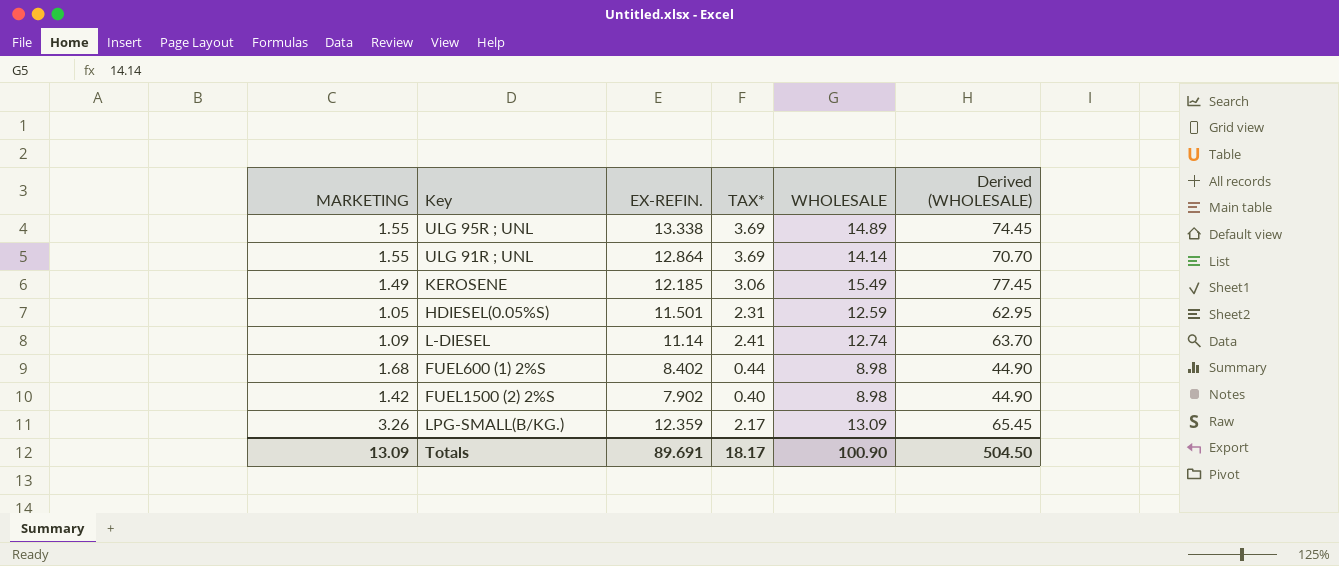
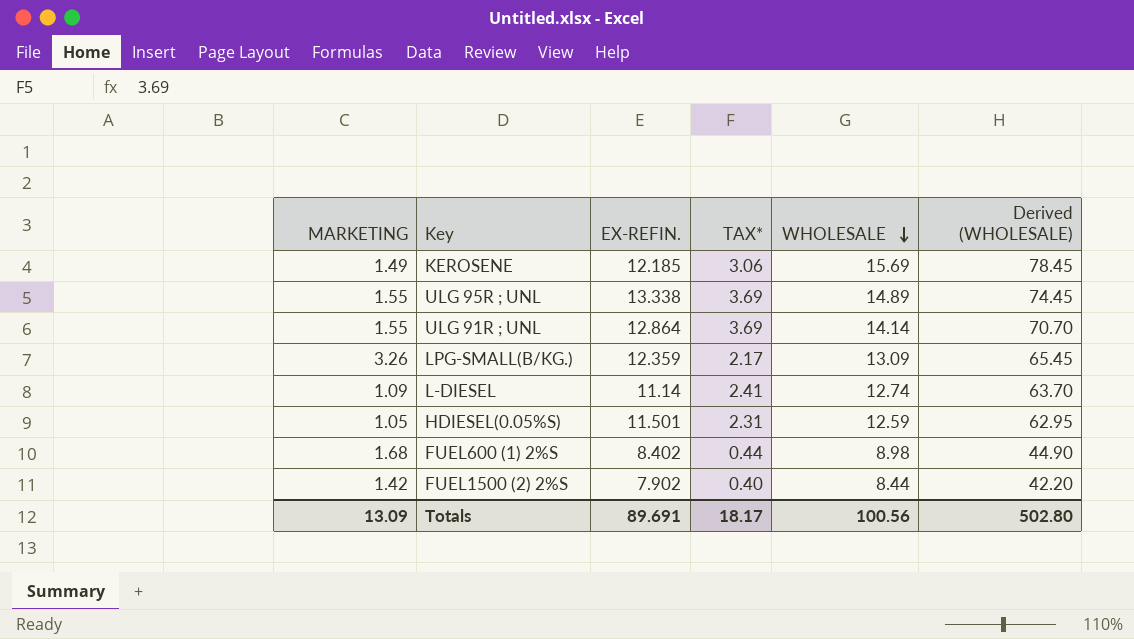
row order: none -> WHOLESALE descending
KEROSENE | WHOLESALE: 15.49 -> 15.69
KEROSENE | Derived (WHOLESALE): 77.45 -> 78.45
FUEL1500 (2) 2%S | WHOLESALE: 8.98 -> 8.44
FUEL1500 (2) 2%S | Derived (WHOLESALE): 44.90 -> 42.20
Totals | WHOLESALE: 100.90 -> 100.56
Totals | Derived (WHOLESALE): 504.50 -> 502.80

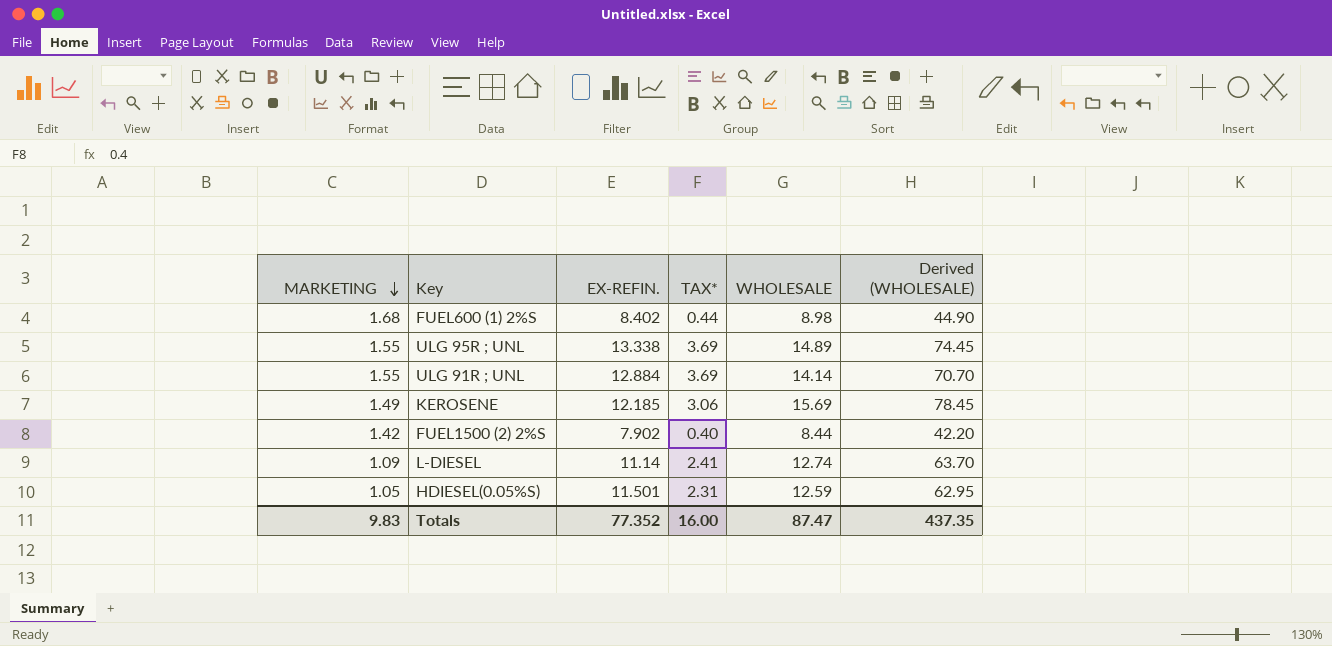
row order: WHOLESALE descending -> MARKETING descending
row LPG-SMALL(B/KG.): 3.26 | 12.359 | 2.17 | 13.09 | 65.45 -> none
ULG 91R ; UNL | EX-REFIN.: 12.864 -> 12.884
Totals | MARKETING: 13.09 -> 9.83
Totals | EX-REFIN.: 89.691 -> 77.352
Totals | TAX*: 18.17 -> 16.00
Totals | WHOLESALE: 100.56 -> 87.47
Totals | Derived (WHOLESALE): 502.80 -> 437.35

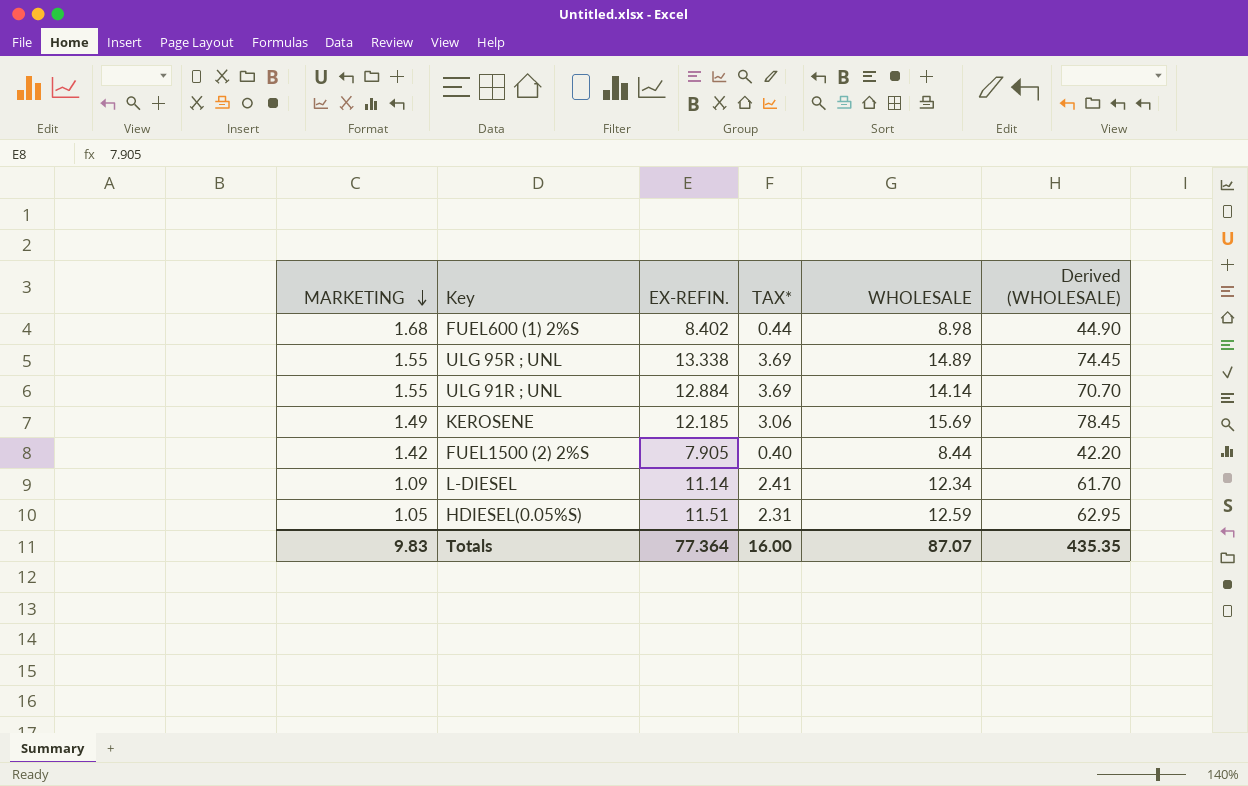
FUEL1500 (2) 2%S | EX-REFIN.: 7.902 -> 7.905
L-DIESEL | WHOLESALE: 12.74 -> 12.34
L-DIESEL | Derived (WHOLESALE): 63.70 -> 61.70
HDIESEL(0.05%S) | EX-REFIN.: 11.501 -> 11.51
Totals | EX-REFIN.: 77.352 -> 77.364
Totals | WHOLESALE: 87.47 -> 87.07
Totals | Derived (WHOLESALE): 437.35 -> 435.35

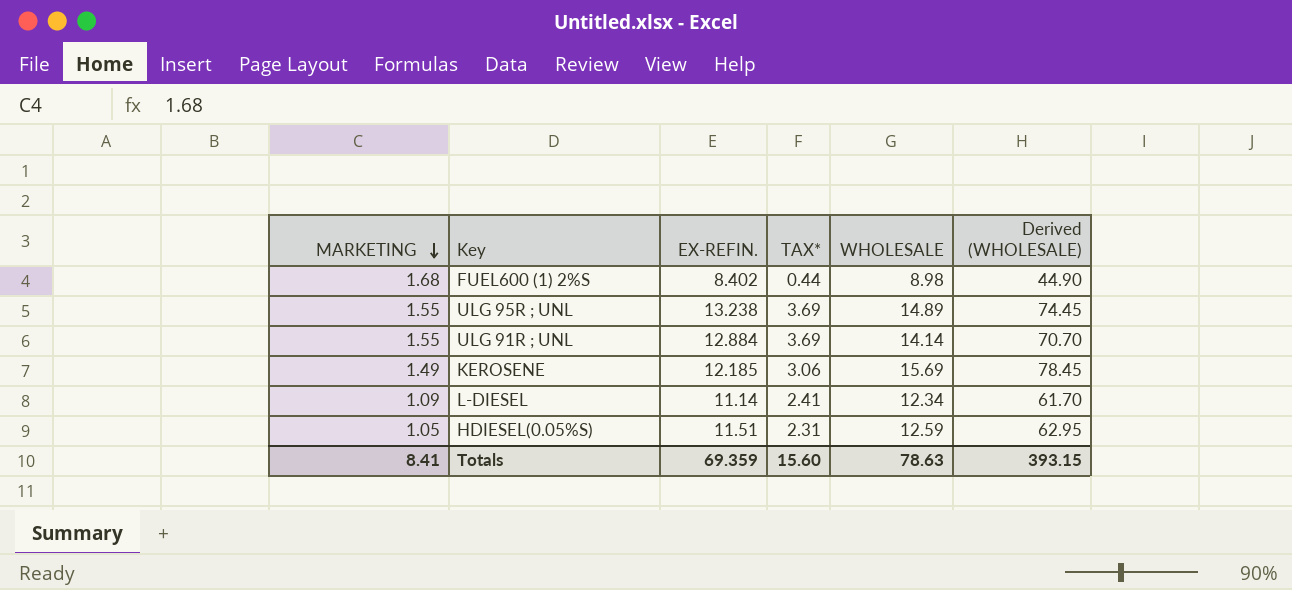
row FUEL1500 (2) 2%S: 1.42 | 7.905 | 0.40 | 8.44 | 42.20 -> none
ULG 95R ; UNL | EX-REFIN.: 13.338 -> 13.238
Totals | MARKETING: 9.83 -> 8.41
Totals | EX-REFIN.: 77.364 -> 69.359
Totals | TAX*: 16.00 -> 15.60
Totals | WHOLESALE: 87.07 -> 78.63
Totals | Derived (WHOLESALE): 435.35 -> 393.15

